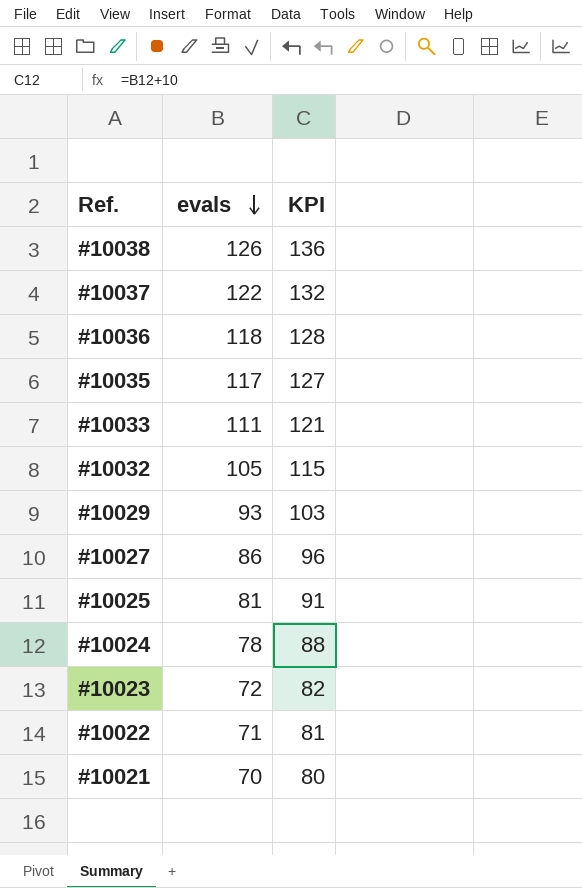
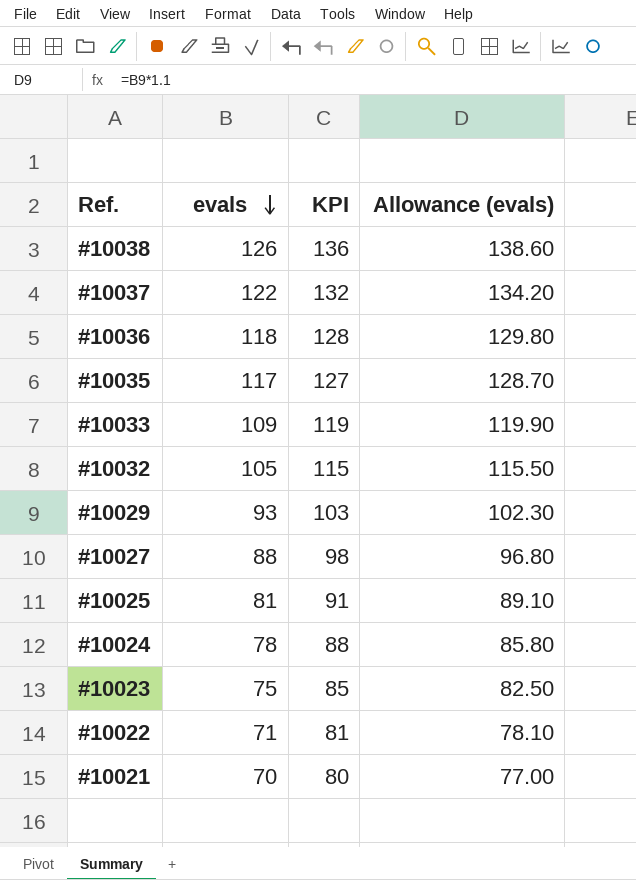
column Allowance (evals) | formula: none -> [evals] * 1.1
#10033 | evals: 111 -> 109
#10033 | KPI: 121 -> 119
#10027 | evals: 86 -> 88
#10027 | KPI: 96 -> 98
#10023 | evals: 72 -> 75
#10023 | KPI: 82 -> 85

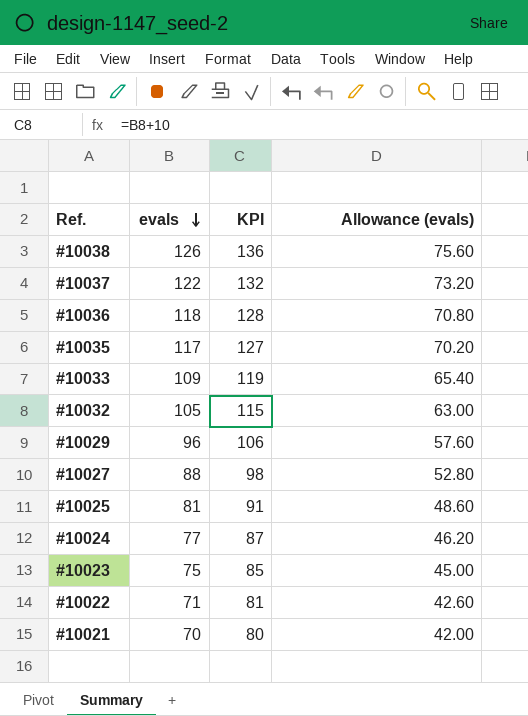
column Allowance (evals) | formula: [evals] * 1.1 -> [evals] * 0.6
#10029 | evals: 93 -> 96
#10029 | KPI: 103 -> 106
#10024 | evals: 78 -> 77
#10024 | KPI: 88 -> 87

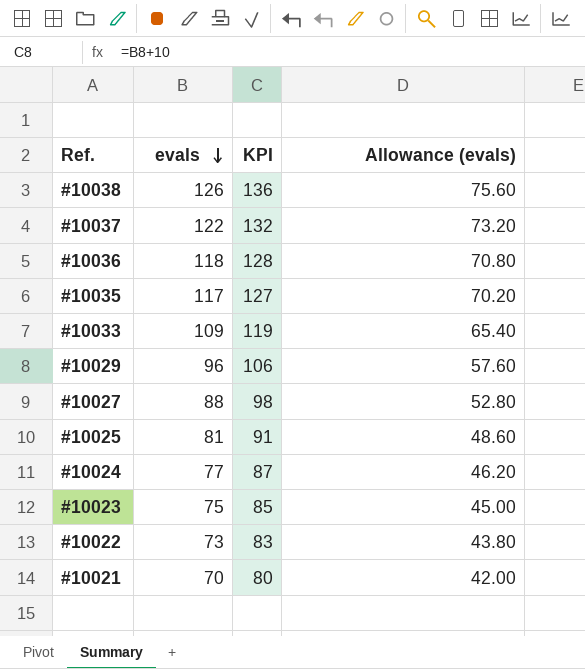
row #10032: 105 | 115 | 63.00 -> none
#10022 | evals: 71 -> 73
#10022 | KPI: 81 -> 83
#10022 | Allowance (evals): 42.60 -> 43.80

